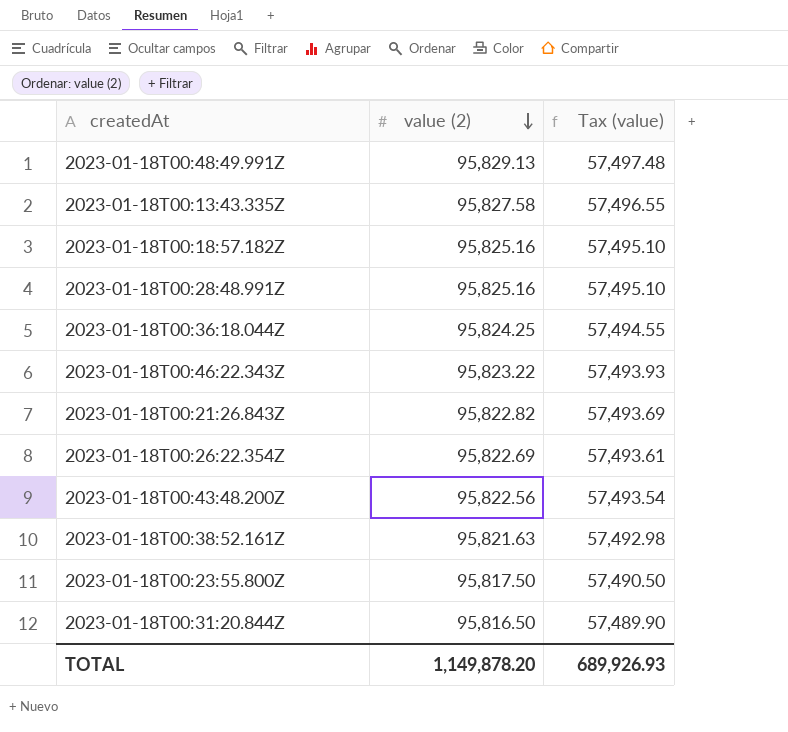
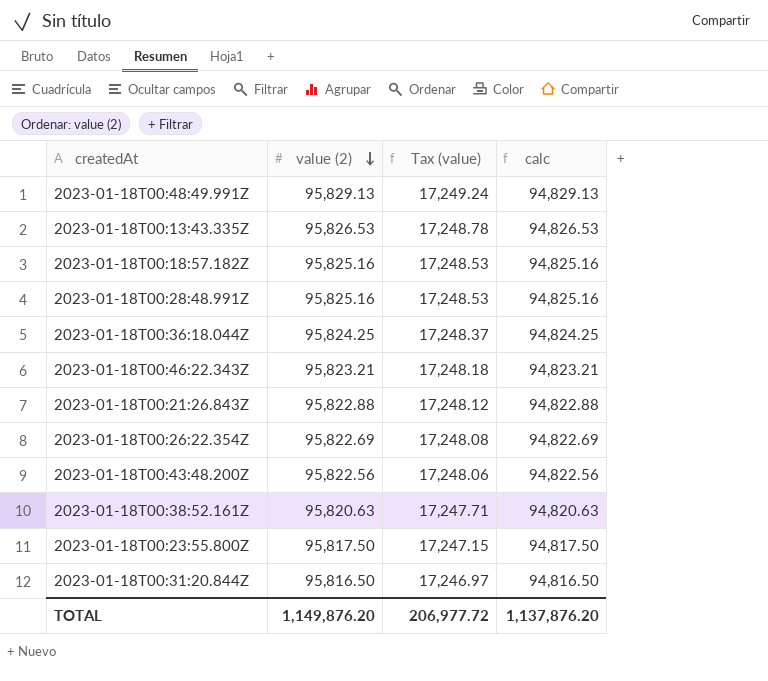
column Tax (value) | formula: [value (2)] * 0.6 -> [value (2)] * 0.18
column calc | formula: none -> [value (2)] - 1000
2023-01-18T00:13:43.335Z | value (2): 95,827.58 -> 95,826.53
2023-01-18T00:46:22.343Z | value (2): 95,823.22 -> 95,823.21
2023-01-18T00:21:26.843Z | value (2): 95,822.82 -> 95,822.88
2023-01-18T00:38:52.161Z | value (2): 95,821.63 -> 95,820.63
TOTAL | value (2): 1,149,878.20 -> 1,149,876.20
TOTAL | Tax (value): 689,926.93 -> 206,977.72

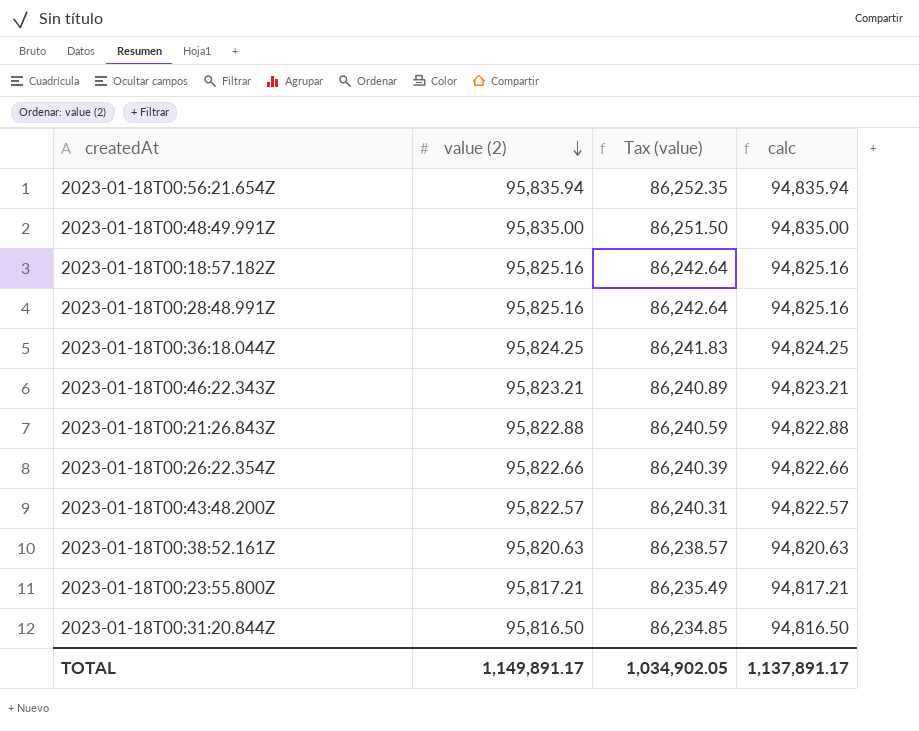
column Tax (value) | formula: [value (2)] * 0.18 -> [value (2)] * 0.9
row 2023-01-18T00:13:43.335Z: 95,826.53 | 17,248.78 | 94,826.53 -> none
row 2023-01-18T00:56:21.654Z: none -> 95,835.94 | 86,252.35 | 94,835.94
2023-01-18T00:48:49.991Z | value (2): 95,829.13 -> 95,835.00
2023-01-18T00:48:49.991Z | calc: 94,829.13 -> 94,835.00
2023-01-18T00:26:22.354Z | value (2): 95,822.69 -> 95,822.66
2023-01-18T00:26:22.354Z | calc: 94,822.69 -> 94,822.66
2023-01-18T00:43:48.200Z | value (2): 95,822.56 -> 95,822.57
2023-01-18T00:43:48.200Z | calc: 94,822.56 -> 94,822.57
2023-01-18T00:23:55.800Z | value (2): 95,817.50 -> 95,817.21
2023-01-18T00:23:55.800Z | calc: 94,817.50 -> 94,817.21
TOTAL | value (2): 1,149,876.20 -> 1,149,891.17
TOTAL | Tax (value): 206,977.72 -> 1,034,902.05
TOTAL | calc: 1,137,876.20 -> 1,137,891.17

